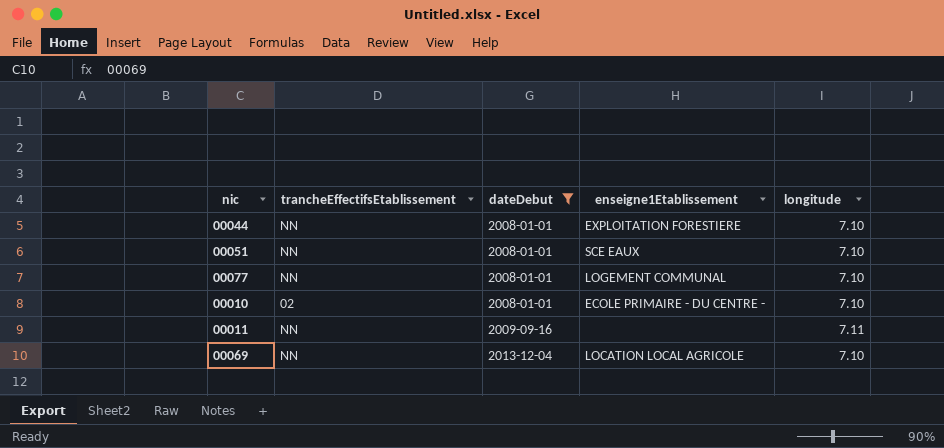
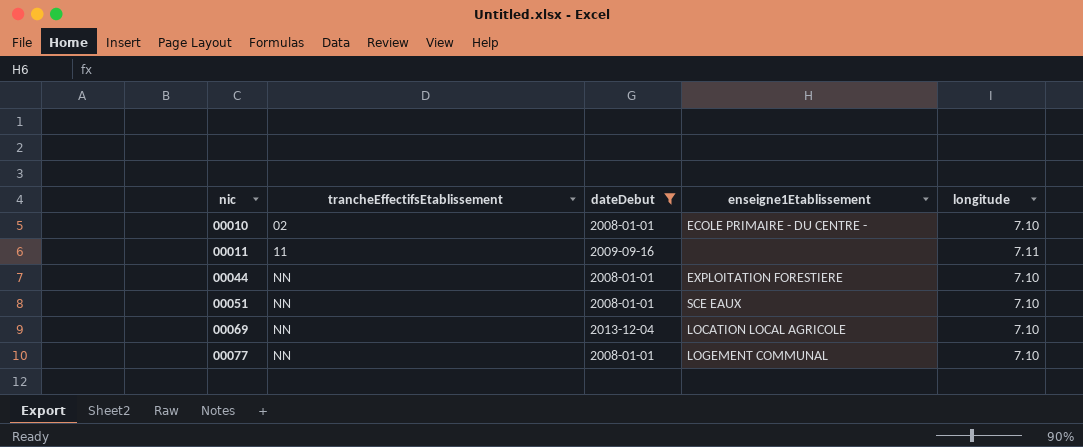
row order: dateDebut ascending -> nic ascending
00011 | trancheEffectifsEtablissement: NN -> 11

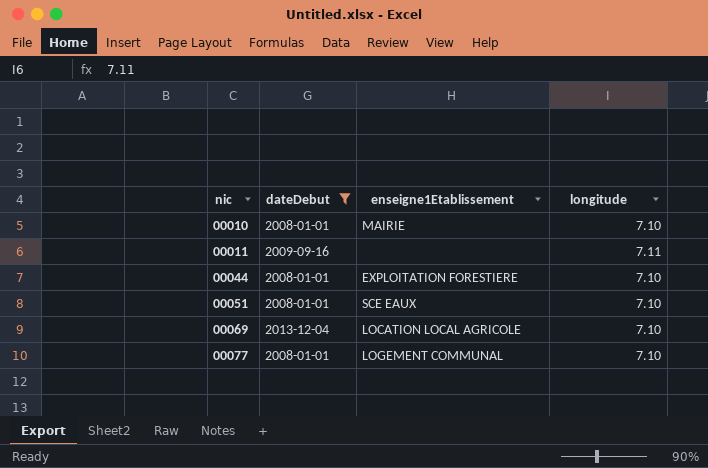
column trancheEffectifsEtablissement | position: 2 -> none
00010 | enseigne1Etablissement: ECOLE PRIMAIRE - DU CENTRE - -> MAIRIE

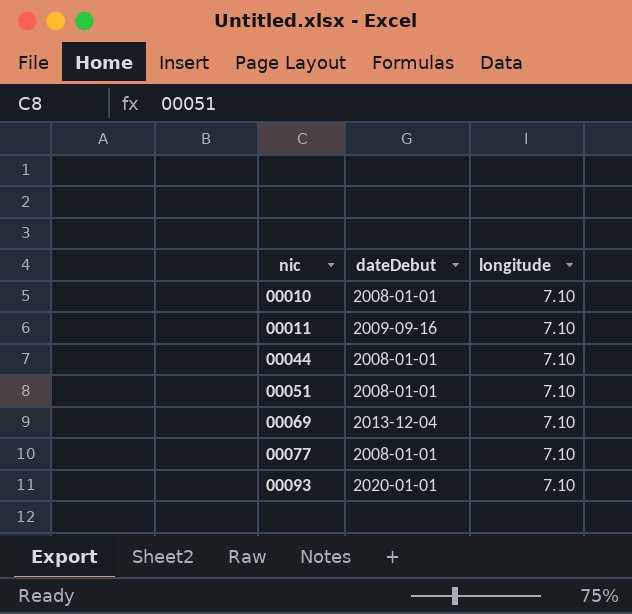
filter: dateDebut != 2020-01-01 -> none
column enseigne1Etablissement | position: 3 -> none
00011 | longitude: 7.11 -> 7.10

